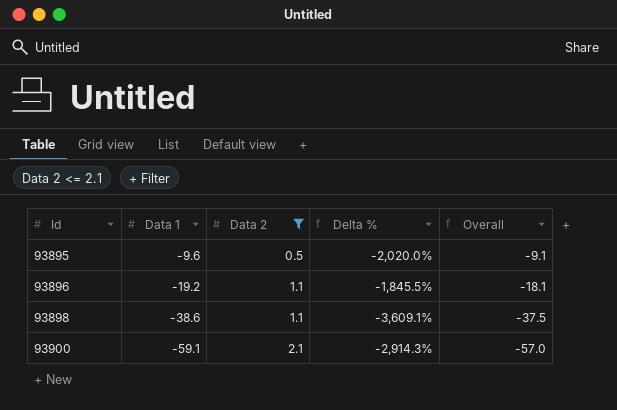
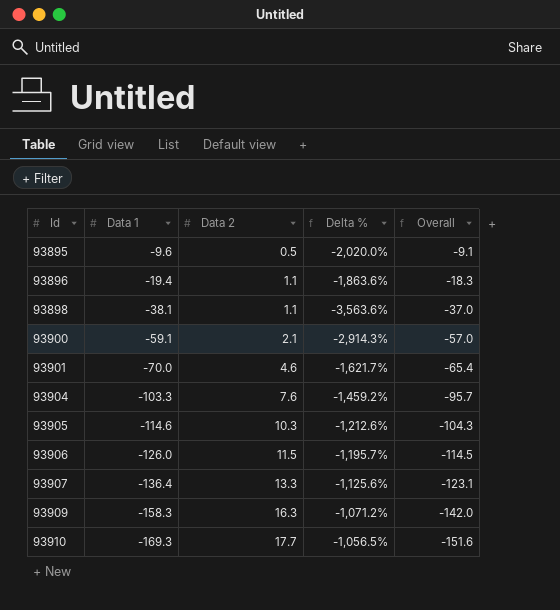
filter: Data 2 <= 2.1 -> none
93896 | Data 1: -19.2 -> -19.4
93896 | Delta %: -1,845.5% -> -1,863.6%
93896 | Overall: -18.1 -> -18.3
93898 | Data 1: -38.6 -> -38.1
93898 | Delta %: -3,609.1% -> -3,563.6%
93898 | Overall: -37.5 -> -37.0

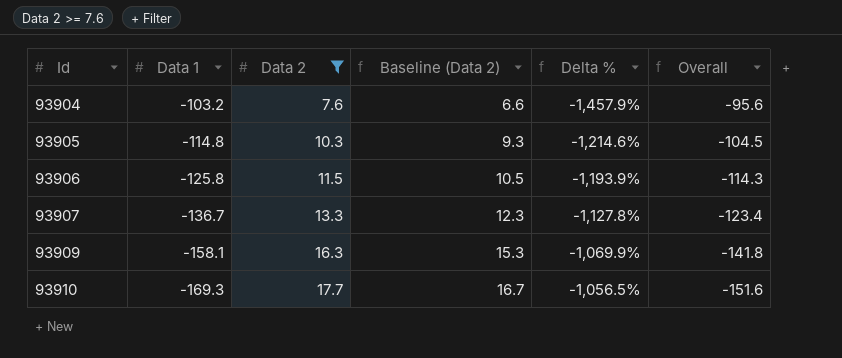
filter: none -> Data 2 >= 7.6
column Baseline (Data 2) | formula: none -> [Data 2] - 1
93904 | Data 1: -103.3 -> -103.2
93904 | Delta %: -1,459.2% -> -1,457.9%
93904 | Overall: -95.7 -> -95.6
93905 | Data 1: -114.6 -> -114.8
93905 | Delta %: -1,212.6% -> -1,214.6%
93905 | Overall: -104.3 -> -104.5
93906 | Data 1: -126.0 -> -125.8
93906 | Delta %: -1,195.7% -> -1,193.9%
93906 | Overall: -114.5 -> -114.3
93907 | Data 1: -136.4 -> -136.7
93907 | Delta %: -1,125.6% -> -1,127.8%
93907 | Overall: -123.1 -> -123.4
93909 | Data 1: -158.3 -> -158.1
93909 | Delta %: -1,071.2% -> -1,069.9%
93909 | Overall: -142.0 -> -141.8

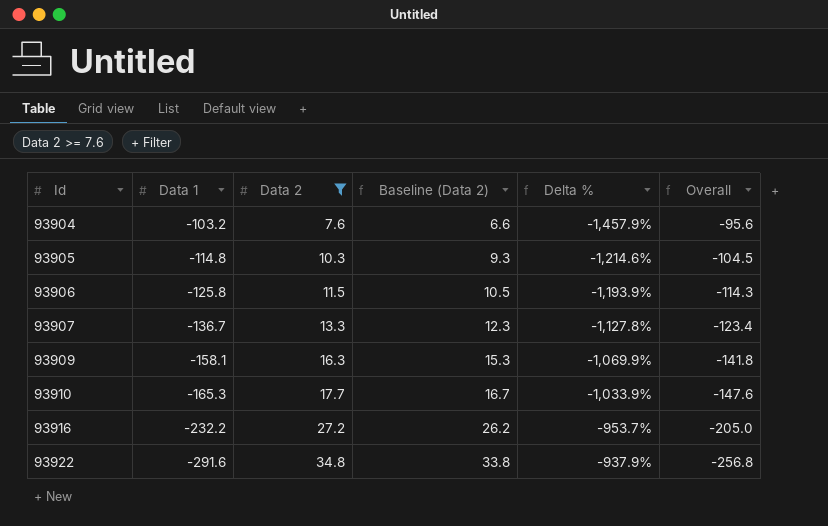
93910 | Data 1: -169.3 -> -165.3
93910 | Delta %: -1,056.5% -> -1,033.9%
93910 | Overall: -151.6 -> -147.6
row 93916: none -> -232.2 | 27.2 | 26.2 | -953.7% | -205.0
row 93922: none -> -291.6 | 34.8 | 33.8 | -937.9% | -256.8

